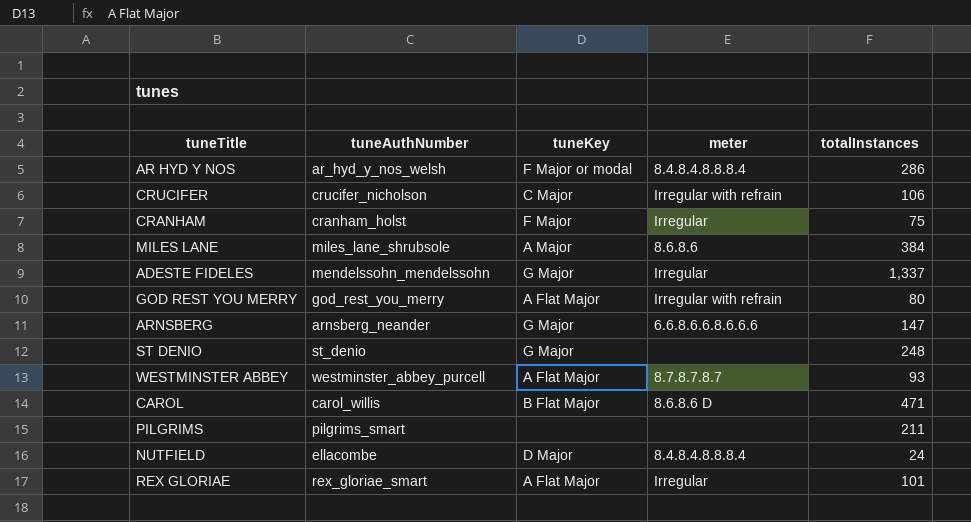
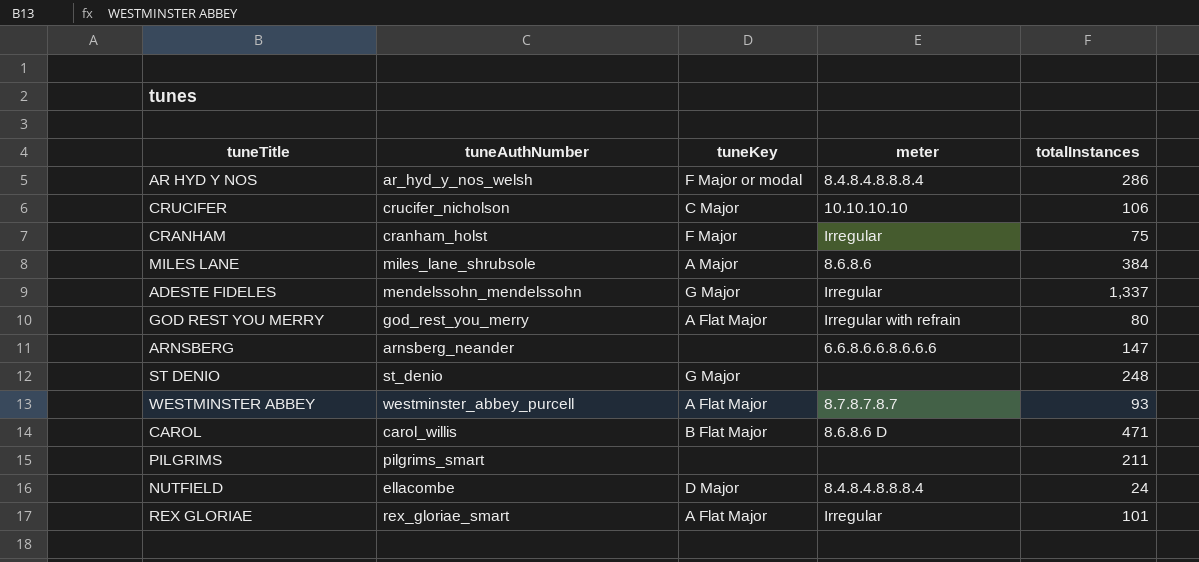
CRUCIFER | meter: Irregular with refrain -> 10.10.10.10
ARNSBERG | tuneKey: G Major -> none

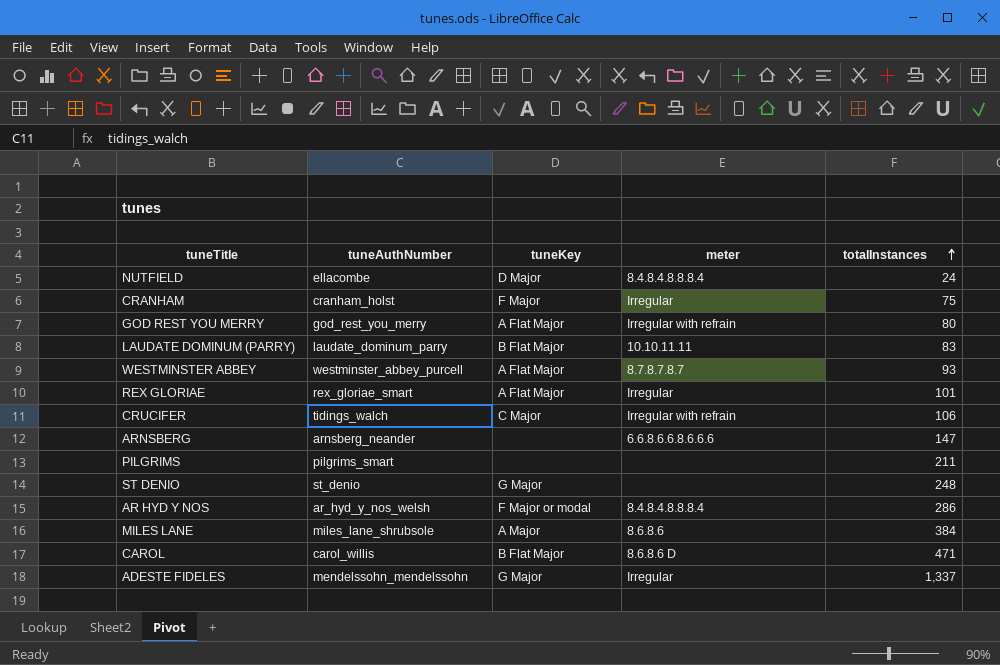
row order: none -> totalInstances ascending
row LAUDATE DOMINUM (PARRY): none -> laudate_dominum_parry | B Flat Major | 10.10.11.11 | 83
CRUCIFER | tuneAuthNumber: crucifer_nicholson -> tidings_walch
CRUCIFER | meter: 10.10.10.10 -> Irregular with refrain

